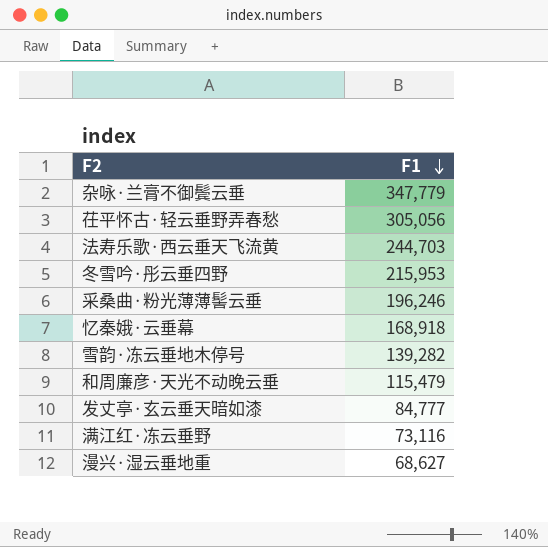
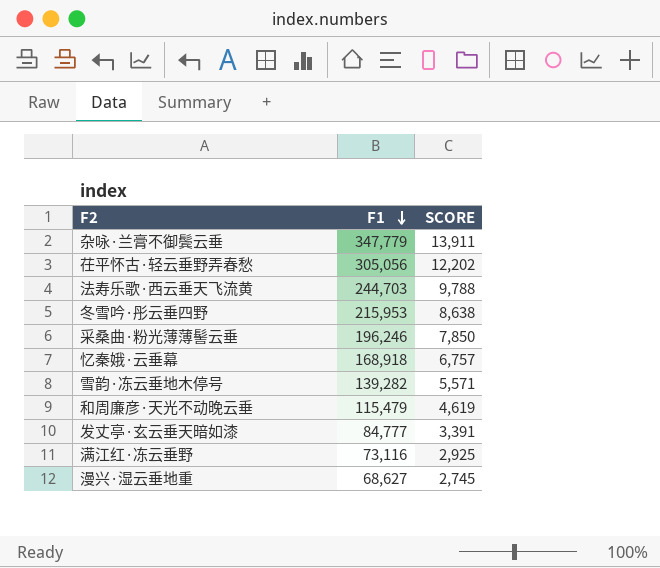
column SCORE | formula: none -> [F1] * 0.04

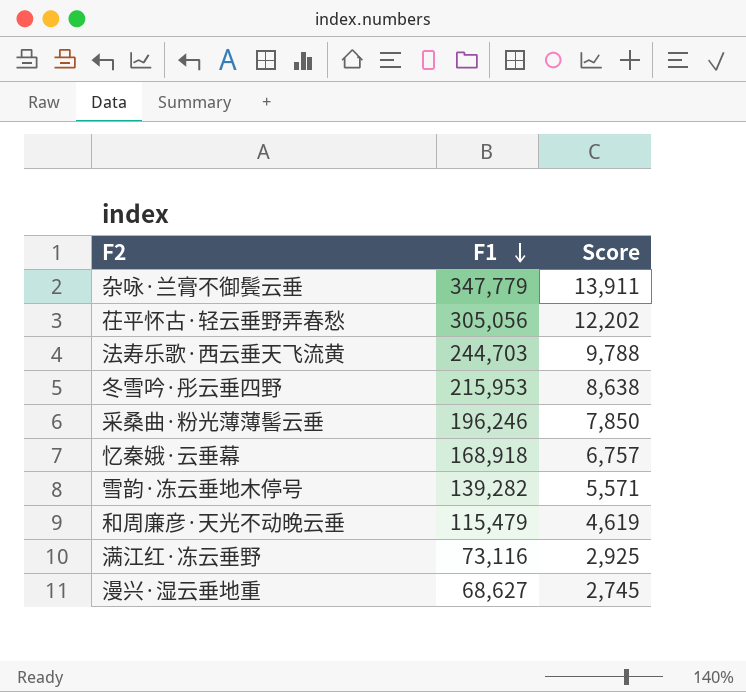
column name: SCORE -> Score
row 发丈亭·玄云垂天暗如漆: 84,777 | 3,391 -> none

